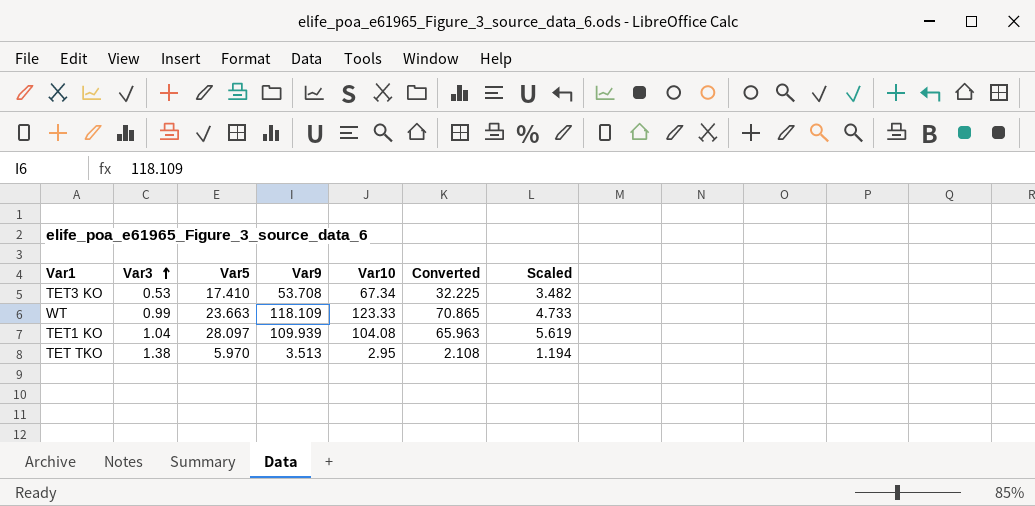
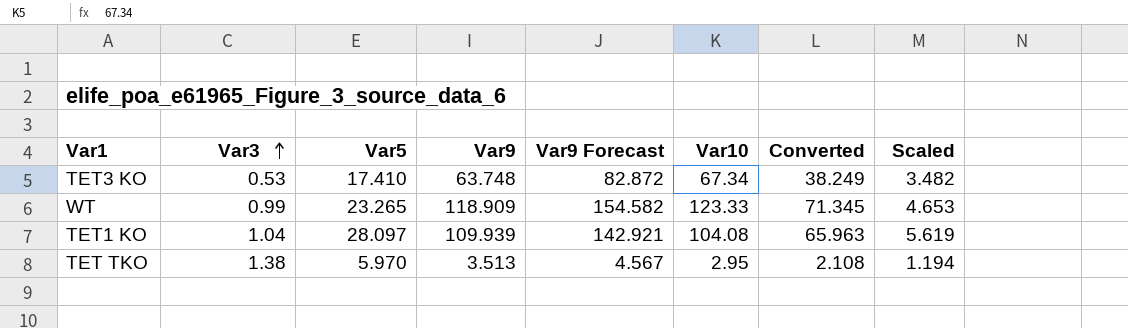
column Var9 Forecast | formula: none -> [Var9] * 1.3
TET3 KO | Var9: 53.708 -> 63.748
TET3 KO | Converted: 32.225 -> 38.249
WT | Var5: 23.663 -> 23.265
WT | Var9: 118.109 -> 118.909
WT | Converted: 70.865 -> 71.345
WT | Scaled: 4.733 -> 4.653

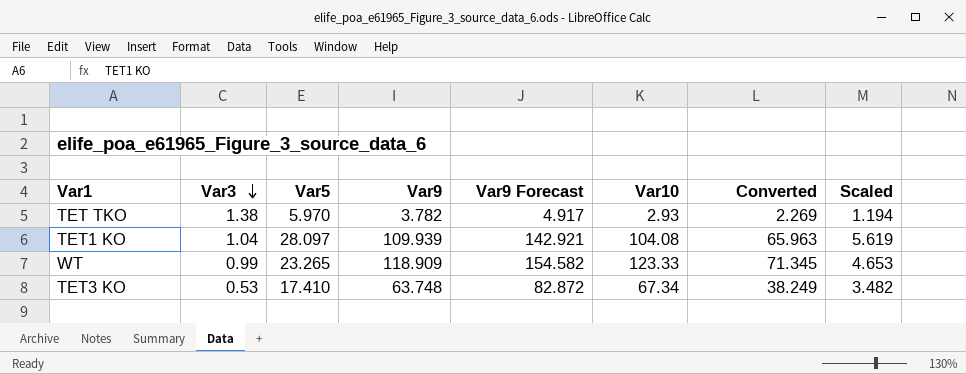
row order: Var3 ascending -> Var3 descending
TET TKO | Var9: 3.513 -> 3.782
TET TKO | Var9 Forecast: 4.567 -> 4.917
TET TKO | Var10: 2.95 -> 2.93
TET TKO | Converted: 2.108 -> 2.269

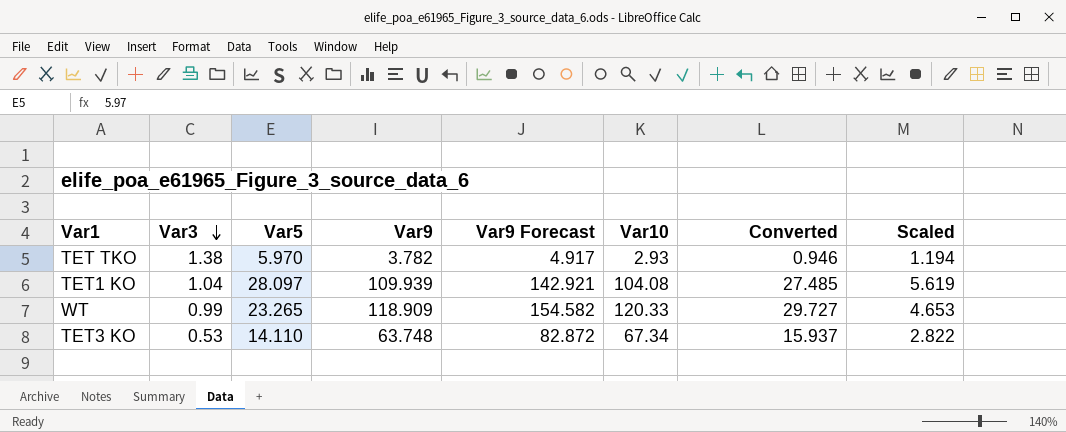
column Converted | formula: [Var9] * 0.6 -> [Var9] * 0.25
WT | Var10: 123.33 -> 120.33
TET3 KO | Var5: 17.410 -> 14.110
TET3 KO | Scaled: 3.482 -> 2.822

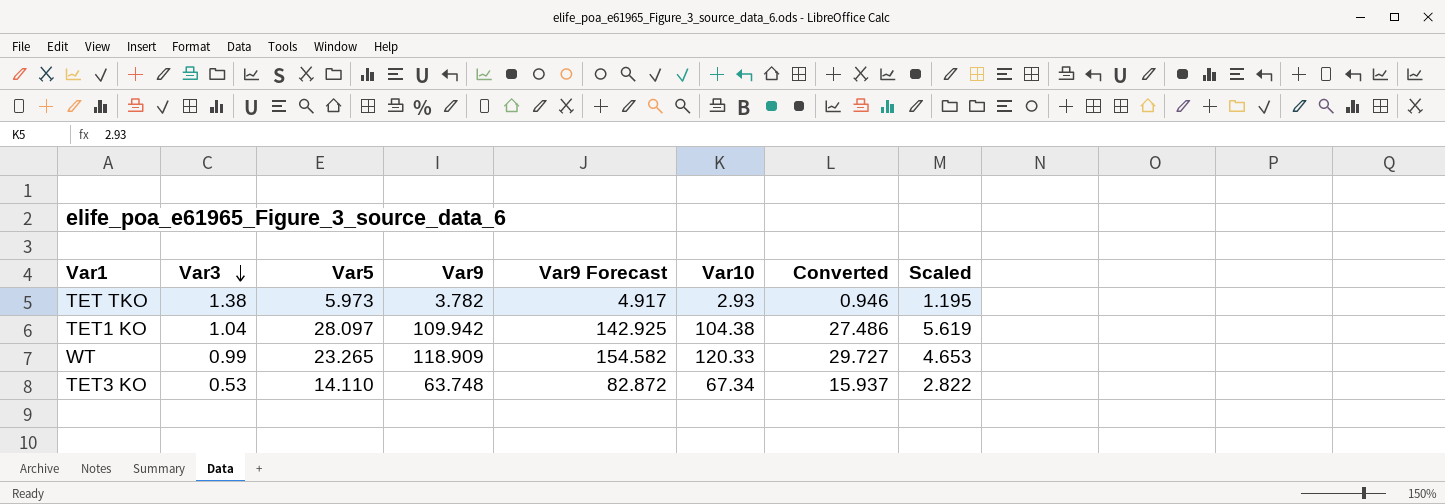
TET TKO | Var5: 5.970 -> 5.973
TET TKO | Scaled: 1.194 -> 1.195
TET1 KO | Var9: 109.939 -> 109.942
TET1 KO | Var9 Forecast: 142.921 -> 142.925
TET1 KO | Var10: 104.08 -> 104.38
TET1 KO | Converted: 27.485 -> 27.486

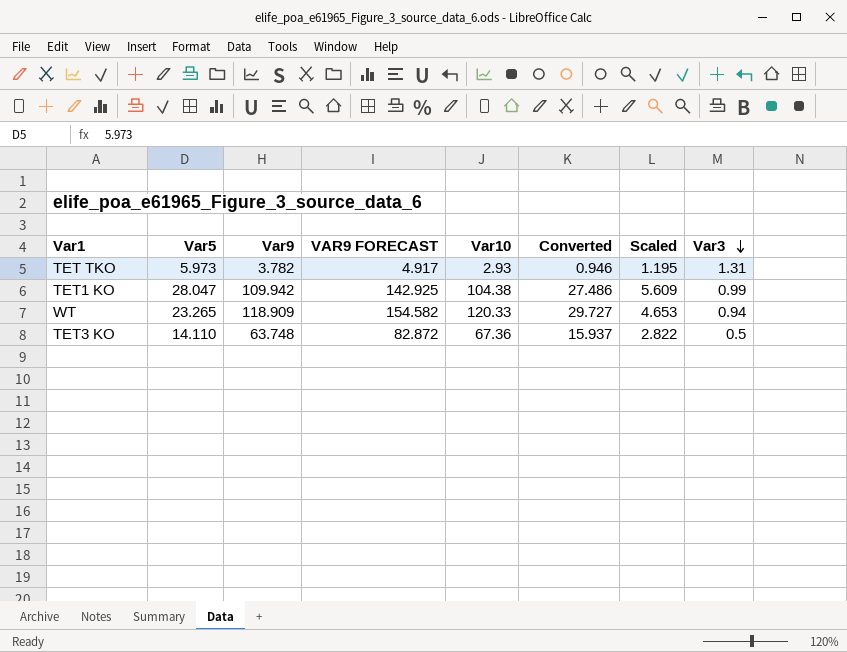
column name: Var9 Forecast -> VAR9 FORECAST
column Var3 | position: 2 -> 8
TET TKO | Var3: 1.38 -> 1.31
TET1 KO | Var5: 28.097 -> 28.047
TET1 KO | Scaled: 5.619 -> 5.609
TET1 KO | Var3: 1.04 -> 0.99
WT | Var3: 0.99 -> 0.94
TET3 KO | Var10: 67.34 -> 67.36
TET3 KO | Var3: 0.53 -> 0.5

